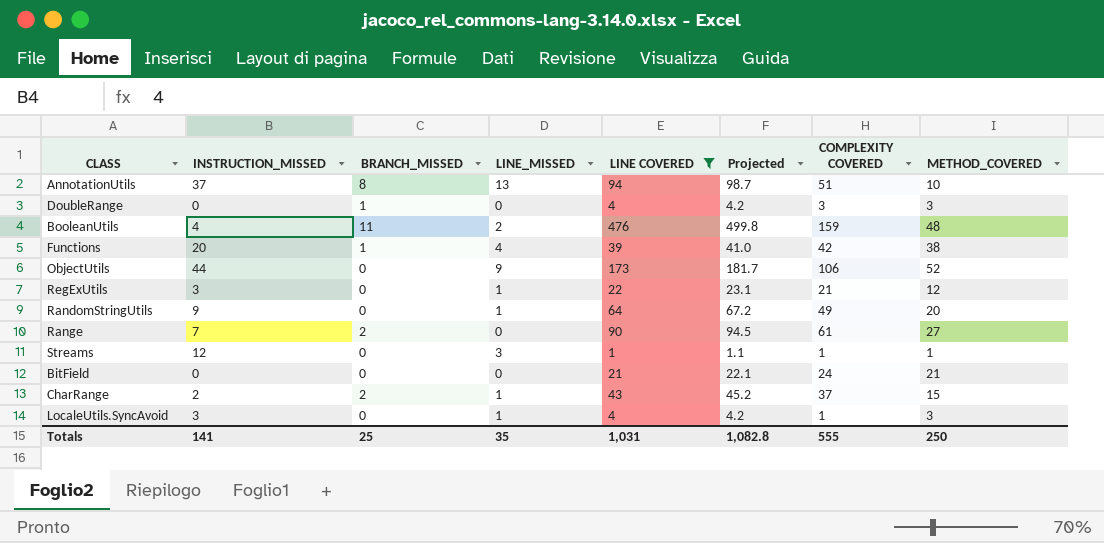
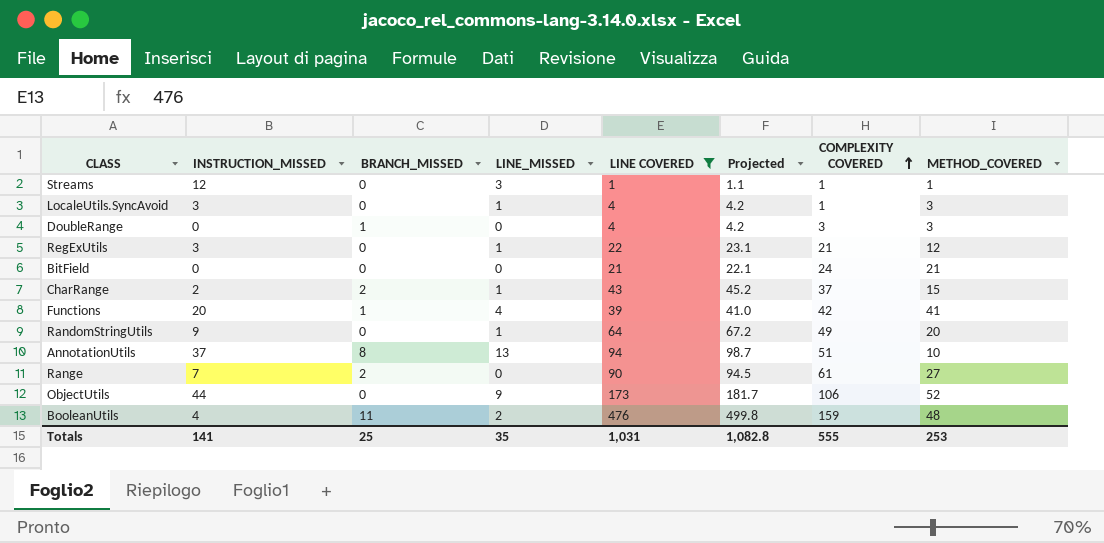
row order: none -> COMPLEXITY COVERED ascending
Functions | METHOD_COVERED: 38 -> 41
Totals | METHOD_COVERED: 250 -> 253

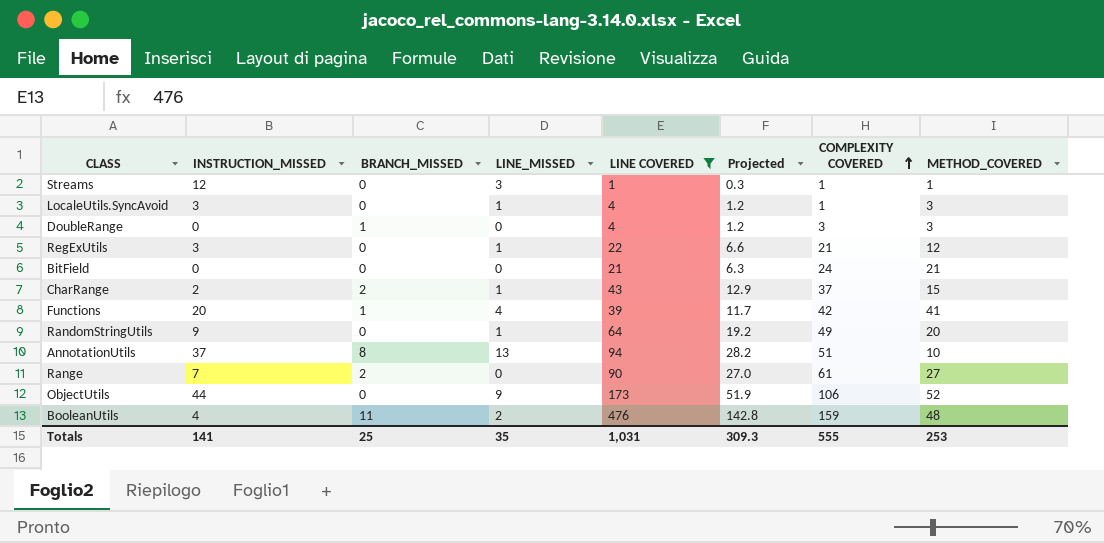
column Projected | formula: [LINE COVERED] * 1.05 -> [LINE COVERED] * 0.3
Totals | Projected: 1,082.8 -> 309.3

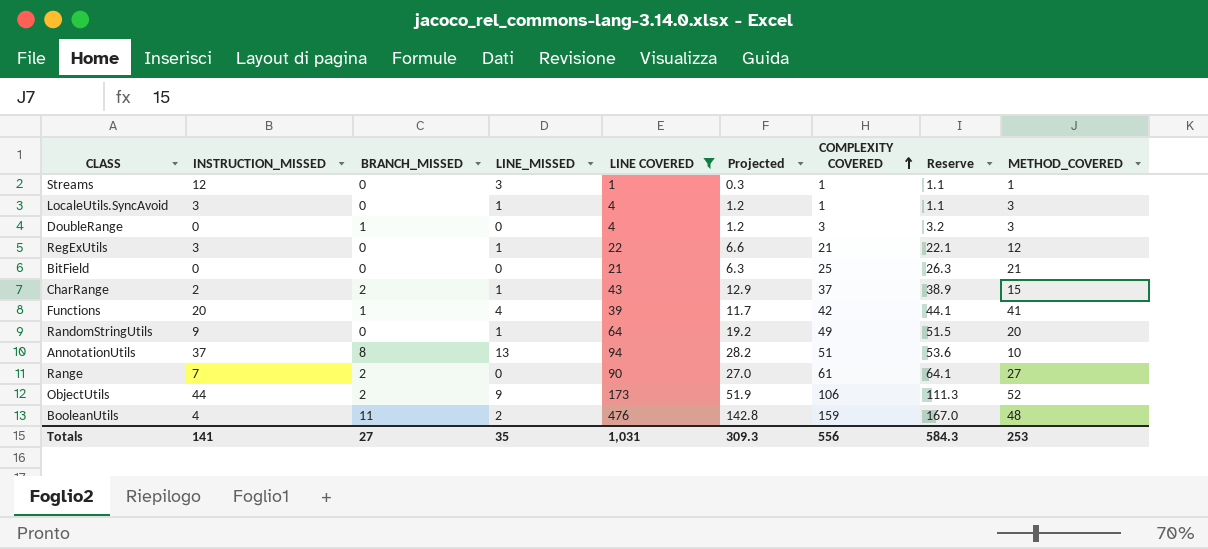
column Reserve | formula: none -> [COMPLEXITY COVERED] * 1.05
BitField | COMPLEXITY COVERED: 24 -> 25
ObjectUtils | BRANCH_MISSED: 0 -> 2
Totals | BRANCH_MISSED: 25 -> 27
Totals | COMPLEXITY COVERED: 555 -> 556

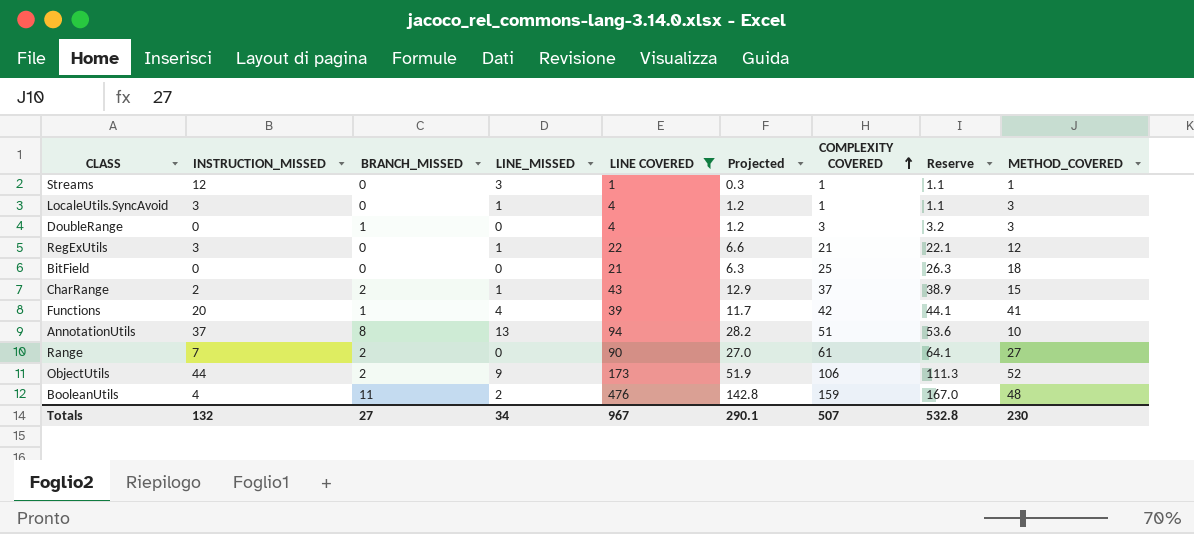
row RandomStringUtils: 9 | 0 | 1 | 64 | 19.2 | 49 | 51.5 | 20 -> none
BitField | METHOD_COVERED: 21 -> 18
Totals | INSTRUCTION_MISSED: 141 -> 132
Totals | LINE_MISSED: 35 -> 34
Totals | LINE COVERED: 1,031 -> 967
Totals | Projected: 309.3 -> 290.1
Totals | COMPLEXITY COVERED: 556 -> 507
Totals | Reserve: 584.3 -> 532.8
Totals | METHOD_COVERED: 253 -> 230

